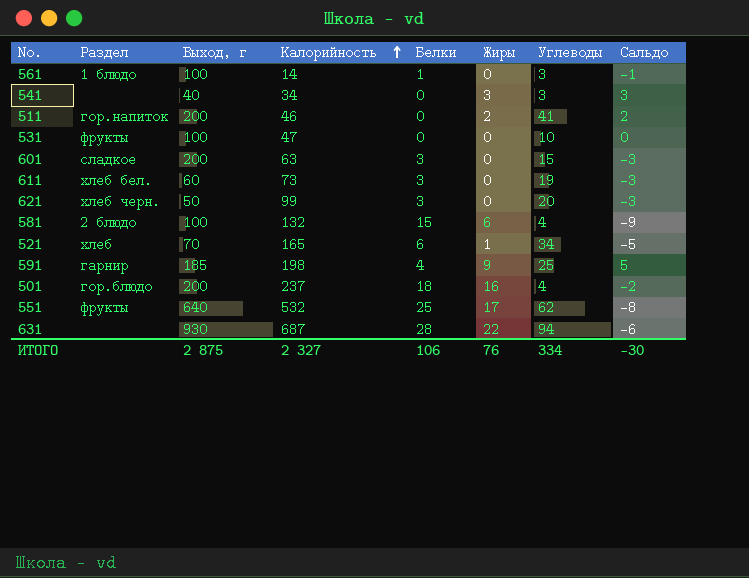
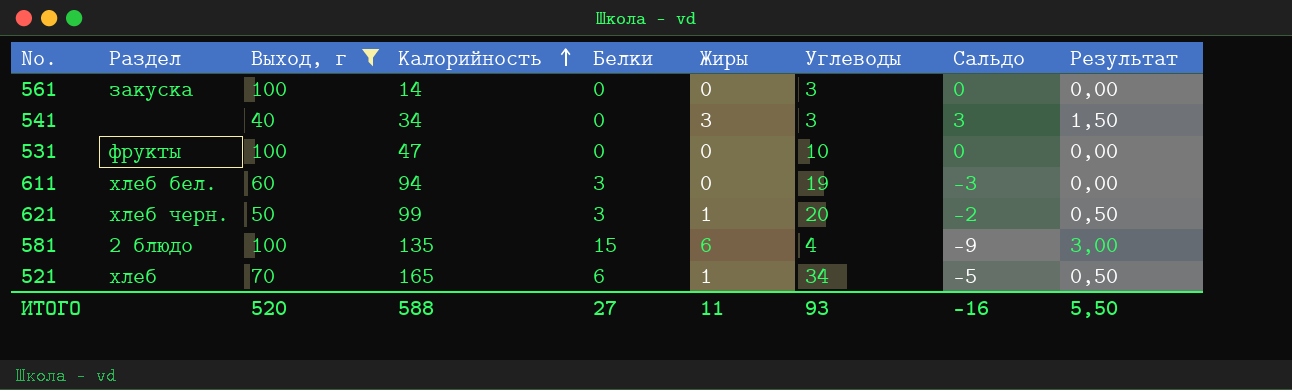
filter: none -> Выход, г <= 100
column Результат | formula: none -> [Жиры] * 0,5
561 | Раздел: 1 блюдо -> закуска
561 | Белки: 1 -> 0
561 | Сальдо: -1 -> 0
611 | Калорийность: 73 -> 94
621 | Жиры: 0 -> 1
621 | Сальдо: -3 -> -2
581 | Калорийность: 132 -> 135
ИТОГО | Выход, г: 2 875 -> 520
ИТОГО | Калорийность: 2 327 -> 588
ИТОГО | Белки: 106 -> 27
ИТОГО | Жиры: 76 -> 11
ИТОГО | Углеводы: 334 -> 93
ИТОГО | Сальдо: -30 -> -16

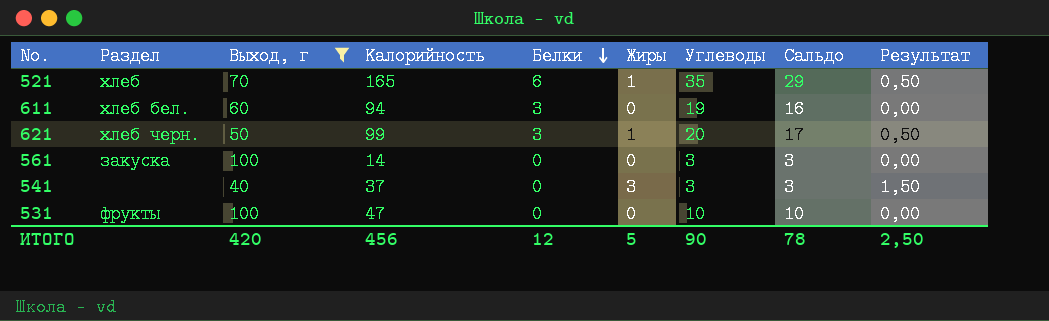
row order: Калорийность ascending -> Белки descending
column Сальдо | formula: [Жиры] - [Белки] -> [Углеводы] - [Белки]
row 581: 2 блюдо | 100 | 135 | 15 | 6 | 4 | -9 | 3,00 -> none
521 | Углеводы: 34 -> 35
541 | Калорийность: 34 -> 37
ИТОГО | Выход, г: 520 -> 420
ИТОГО | Калорийность: 588 -> 456
ИТОГО | Белки: 27 -> 12
ИТОГО | Жиры: 11 -> 5
ИТОГО | Углеводы: 93 -> 90
ИТОГО | Сальдо: -16 -> 78
ИТОГО | Результат: 5,50 -> 2,50

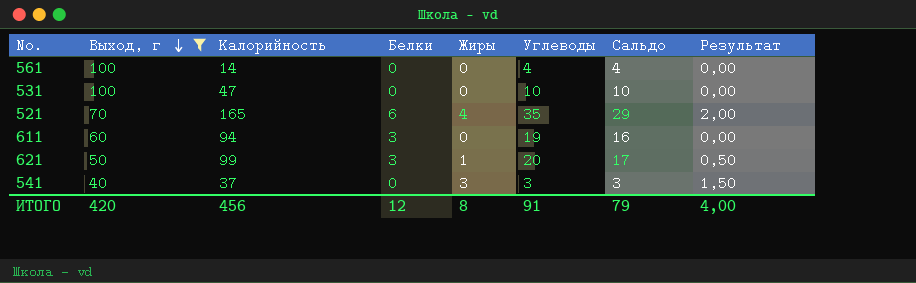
row order: Белки descending -> Выход, г descending
column Раздел | position: 2 -> none
561 | Углеводы: 3 -> 4
561 | Сальдо: 3 -> 4
521 | Жиры: 1 -> 4
521 | Результат: 0,50 -> 2,00
ИТОГО | Жиры: 5 -> 8
ИТОГО | Углеводы: 90 -> 91
ИТОГО | Сальдо: 78 -> 79
ИТОГО | Результат: 2,50 -> 4,00

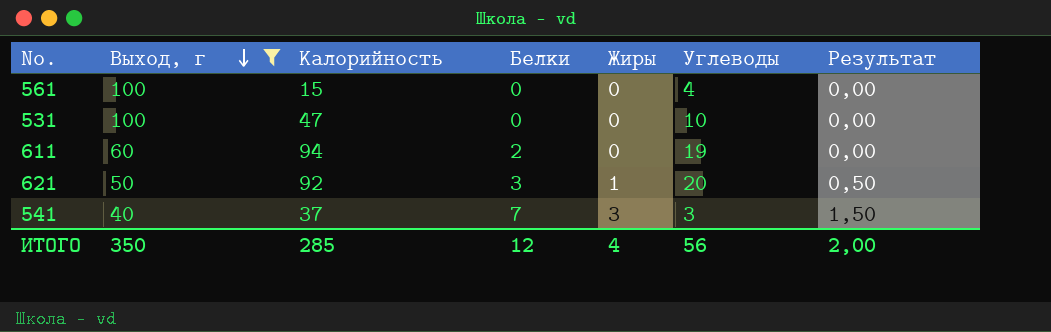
column Сальдо | formula: [Углеводы] - [Белки] -> none
row 521: 70 | 165 | 6 | 4 | 35 | 29 | 2,00 -> none
561 | Калорийность: 14 -> 15
611 | Белки: 3 -> 2
621 | Калорийность: 99 -> 92
541 | Белки: 0 -> 7
ИТОГО | Выход, г: 420 -> 350
ИТОГО | Калорийность: 456 -> 285
ИТОГО | Жиры: 8 -> 4
ИТОГО | Углеводы: 91 -> 56
ИТОГО | Результат: 4,00 -> 2,00

